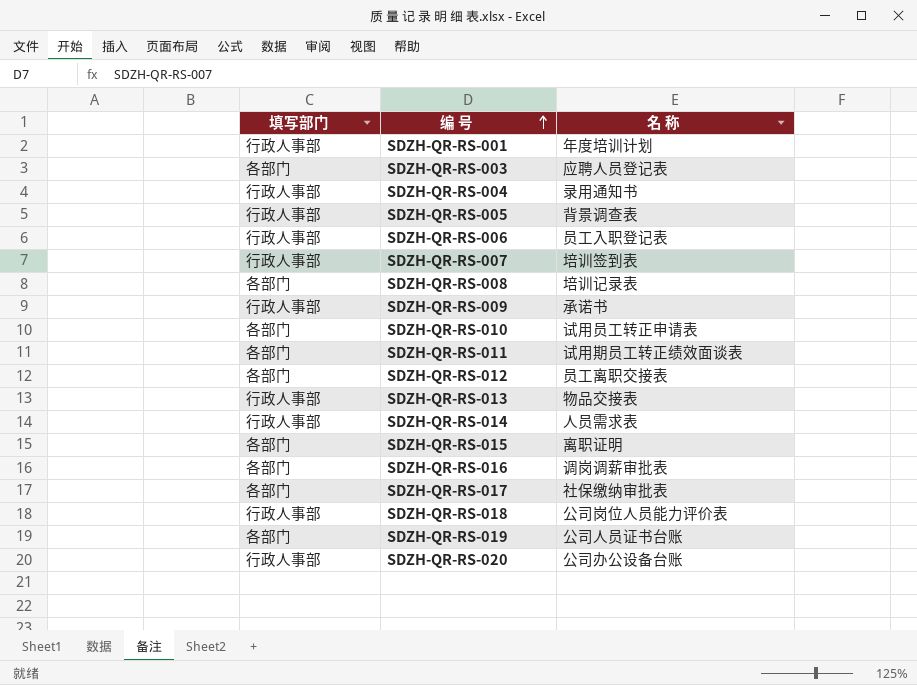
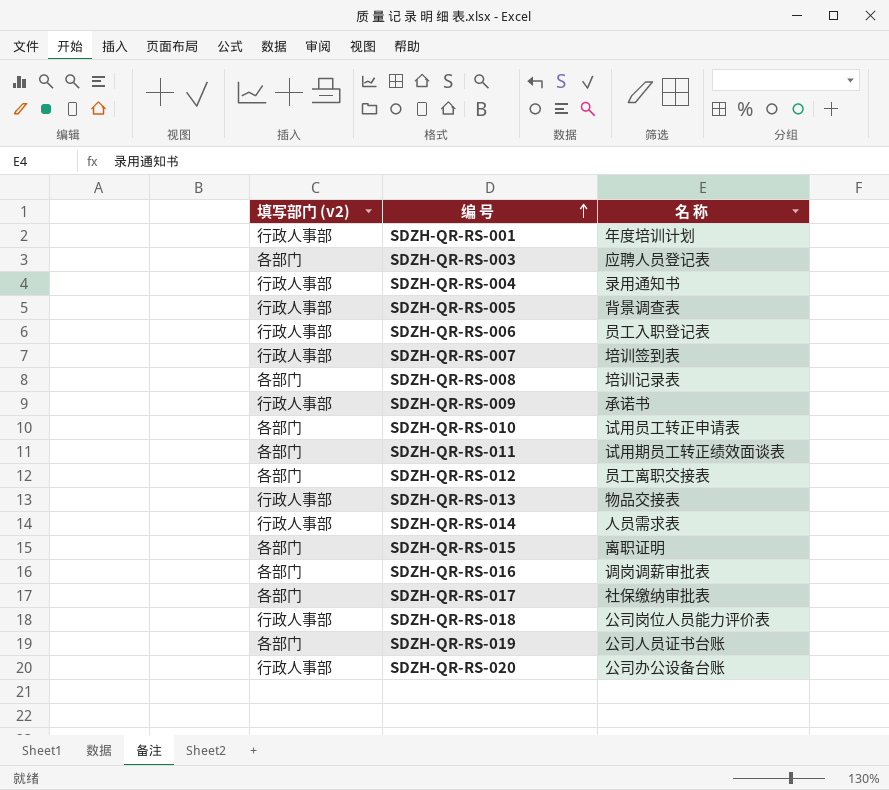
column name: 填写部门 -> 填写部门 (v2)

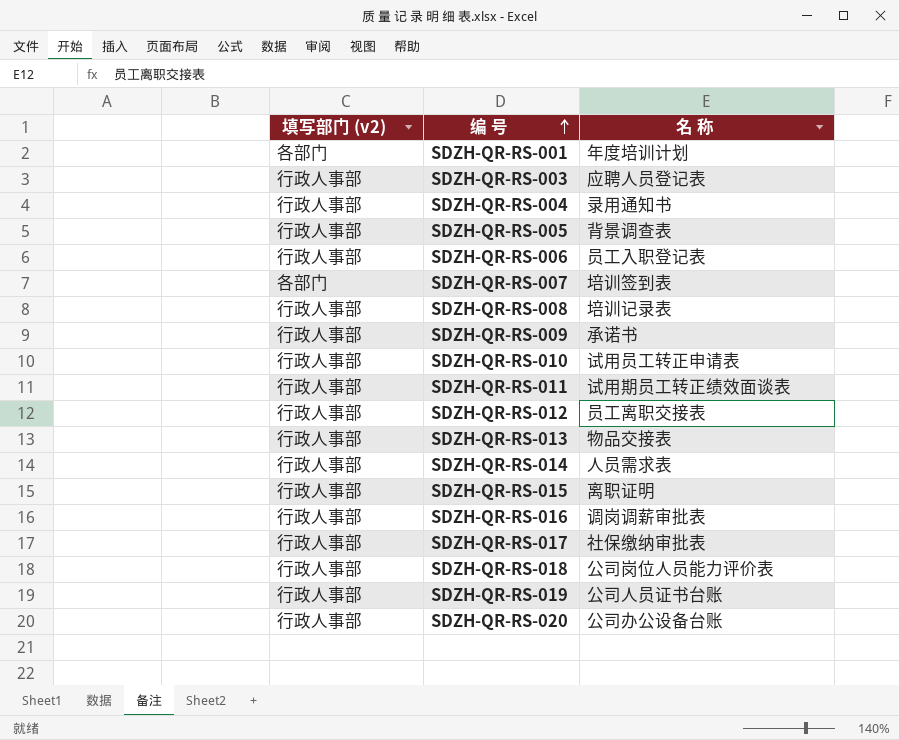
SDZH-QR-RS-001 | 填写部门 (v2): 行政人事部 -> 各部门
SDZH-QR-RS-003 | 填写部门 (v2): 各部门 -> 行政人事部
SDZH-QR-RS-007 | 填写部门 (v2): 行政人事部 -> 各部门
SDZH-QR-RS-008 | 填写部门 (v2): 各部门 -> 行政人事部
SDZH-QR-RS-010 | 填写部门 (v2): 各部门 -> 行政人事部
SDZH-QR-RS-011 | 填写部门 (v2): 各部门 -> 行政人事部
SDZH-QR-RS-012 | 填写部门 (v2): 各部门 -> 行政人事部
SDZH-QR-RS-015 | 填写部门 (v2): 各部门 -> 行政人事部
SDZH-QR-RS-016 | 填写部门 (v2): 各部门 -> 行政人事部
SDZH-QR-RS-017 | 填写部门 (v2): 各部门 -> 行政人事部
SDZH-QR-RS-019 | 填写部门 (v2): 各部门 -> 行政人事部

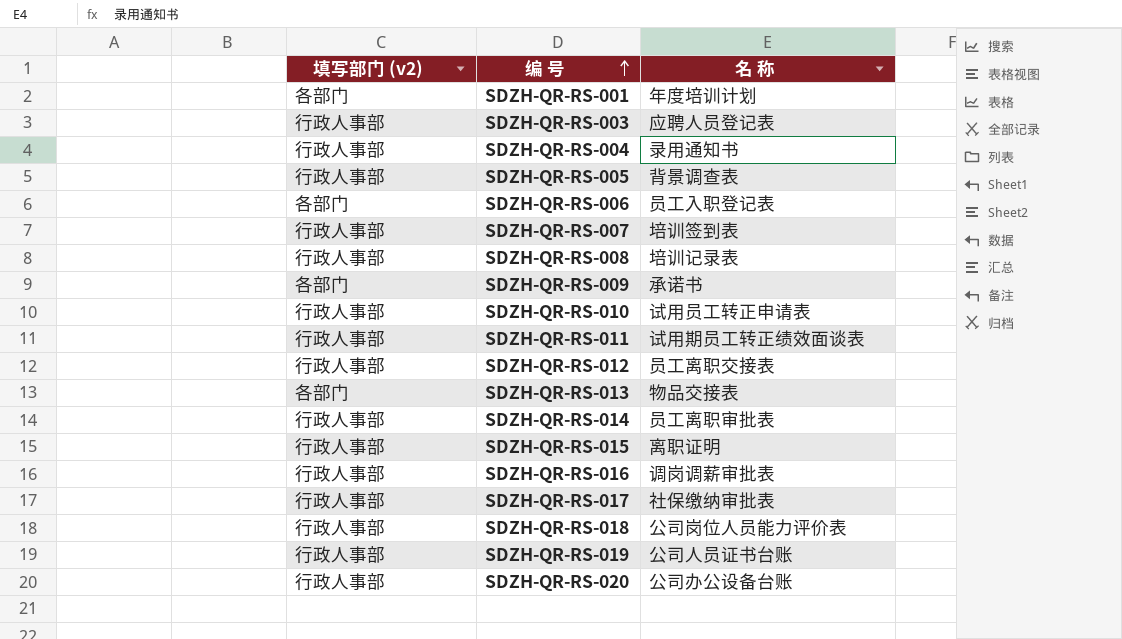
SDZH-QR-RS-006 | 填写部门 (v2): 行政人事部 -> 各部门
SDZH-QR-RS-007 | 填写部门 (v2): 各部门 -> 行政人事部
SDZH-QR-RS-009 | 填写部门 (v2): 行政人事部 -> 各部门
SDZH-QR-RS-013 | 填写部门 (v2): 行政人事部 -> 各部门
SDZH-QR-RS-014 | 名 称: 人员需求表 -> 员工离职审批表

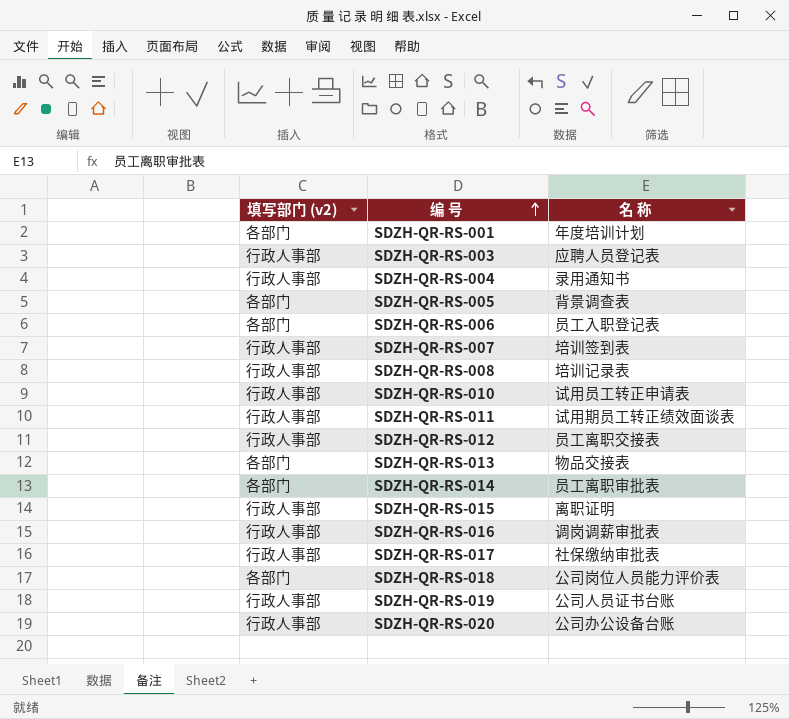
row SDZH-QR-RS-009: 各部门 | 承诺书 -> none
SDZH-QR-RS-005 | 填写部门 (v2): 行政人事部 -> 各部门
SDZH-QR-RS-014 | 填写部门 (v2): 行政人事部 -> 各部门
SDZH-QR-RS-018 | 填写部门 (v2): 行政人事部 -> 各部门

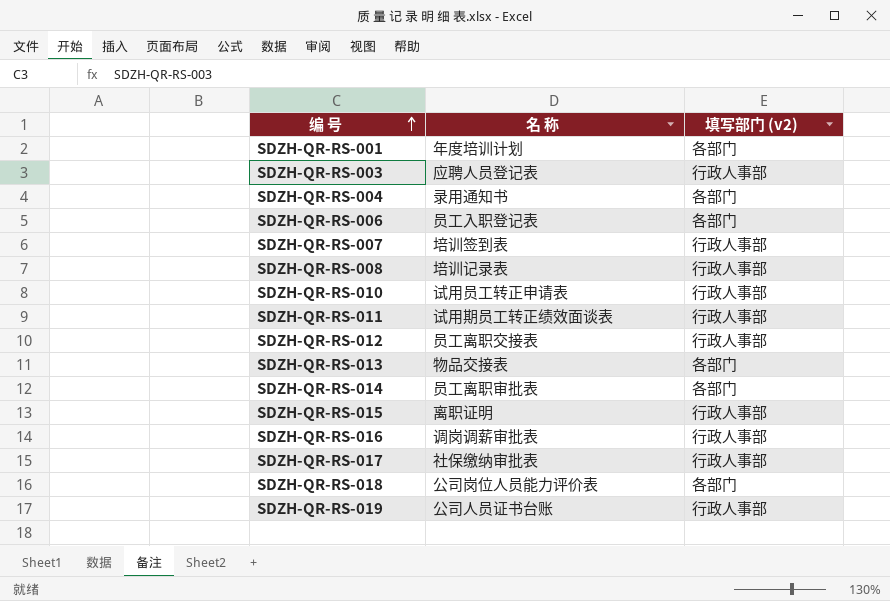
column 填写部门 (v2) | position: 1 -> 3
row SDZH-QR-RS-005: 各部门 | 背景调查表 -> none
row SDZH-QR-RS-020: 行政人事部 | 公司办公设备台账 -> none
SDZH-QR-RS-004 | 填写部门 (v2): 行政人事部 -> 各部门

